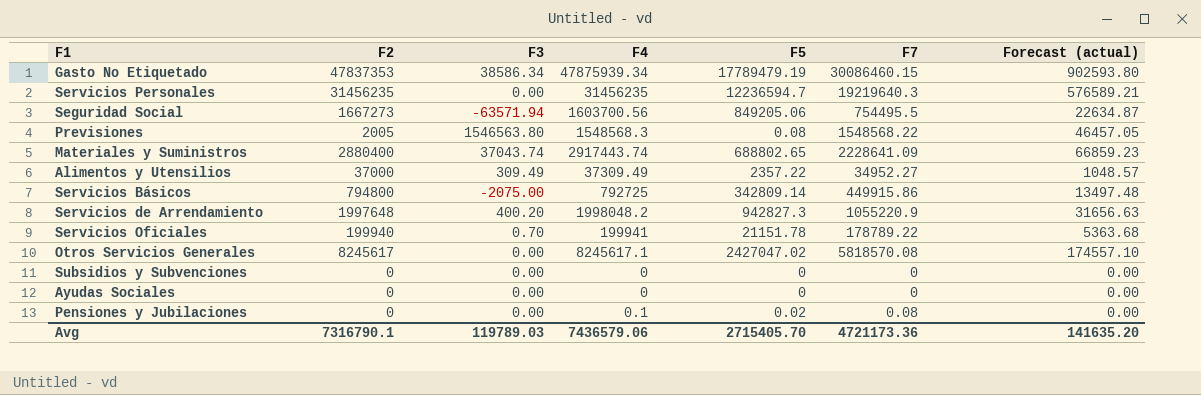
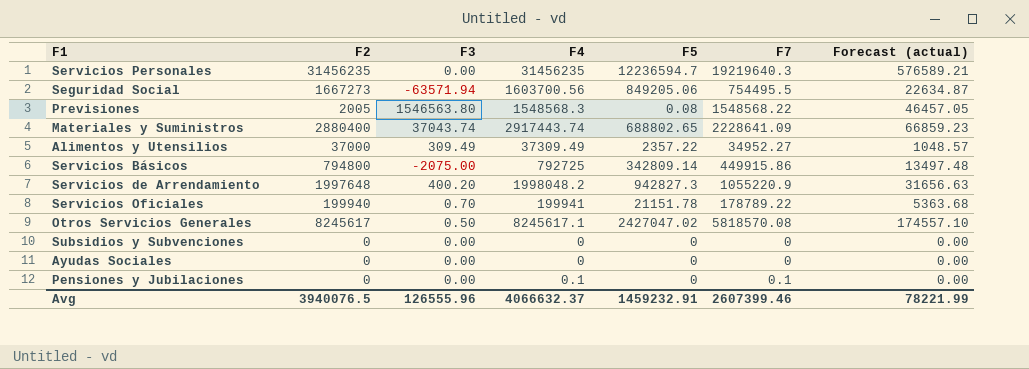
row Gasto No Etiquetado: 47837353 | 38586.34 | 47875939.34 | 17789479.19 | 30086460.15 | 902593.80 -> none
Otros Servicios Generales | F3: 0.00 -> 0.50
Pensiones y Jubilaciones | F5: 0.02 -> 0
Pensiones y Jubilaciones | F7: 0.08 -> 0.1
Avg | F2: 7316790.1 -> 3940076.5
Avg | F3: 119789.03 -> 126555.96
Avg | F4: 7436579.06 -> 4066632.37
Avg | F5: 2715405.70 -> 1459232.91
Avg | F7: 4721173.36 -> 2607399.46
Avg | Forecast (actual): 141635.20 -> 78221.99

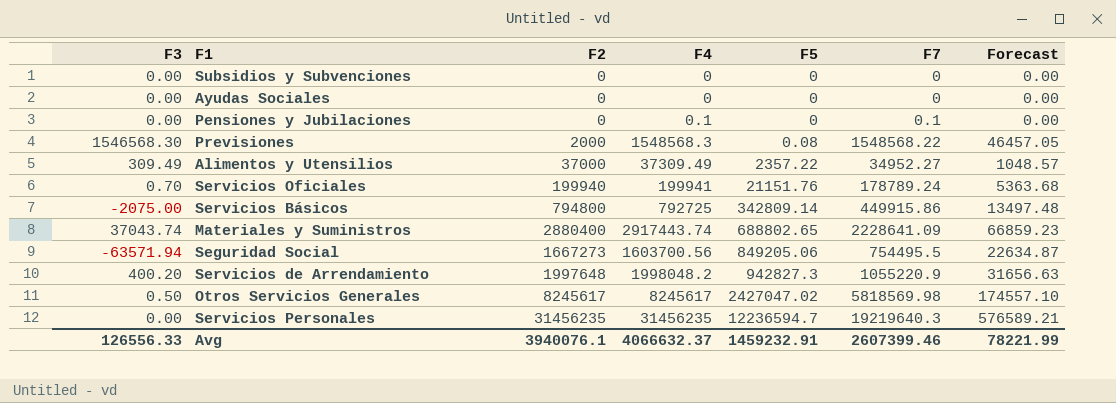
row order: none -> F5 ascending
column F3 | position: 3 -> 1
column name: Forecast (actual) -> Forecast
Previsiones | F3: 1546563.80 -> 1546568.30
Previsiones | F2: 2005 -> 2000
Servicios Oficiales | F5: 21151.78 -> 21151.76
Servicios Oficiales | F7: 178789.22 -> 178789.24
Otros Servicios Generales | F4: 8245617.1 -> 8245617
Otros Servicios Generales | F7: 5818570.08 -> 5818569.98
Avg | F3: 126555.96 -> 126556.33
Avg | F2: 3940076.5 -> 3940076.1

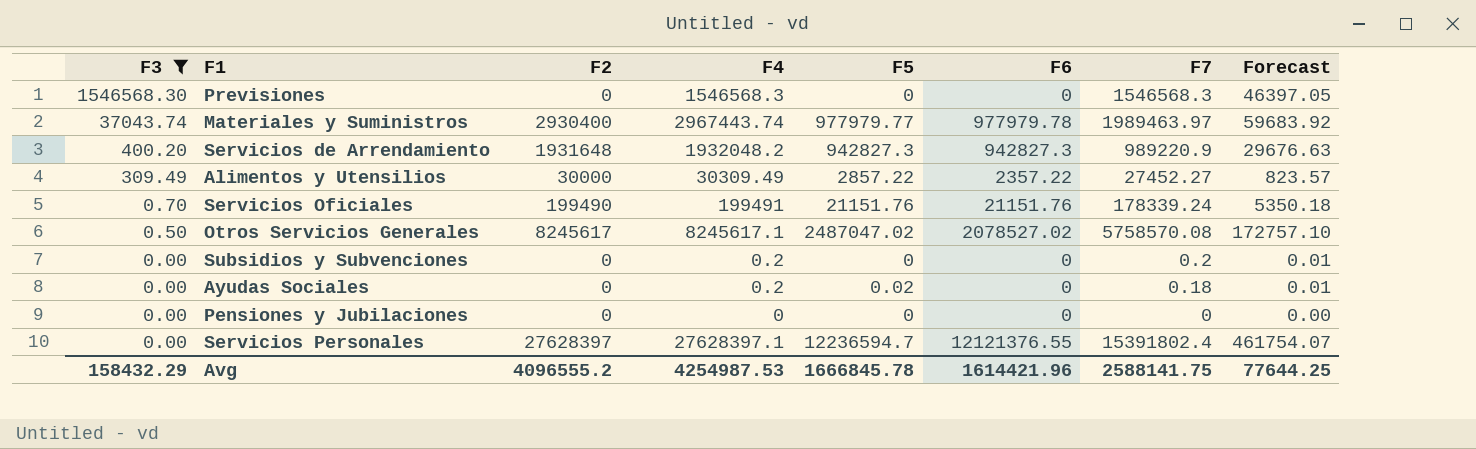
filter: none -> F3 >= 0.00
row order: F5 ascending -> F3 descending
column F6 | position: none -> 6
Previsiones | F2: 2000 -> 0
Previsiones | F4: 1548568.3 -> 1546568.3
Previsiones | F5: 0.08 -> 0
Previsiones | F7: 1548568.22 -> 1546568.3
Previsiones | Forecast: 46457.05 -> 46397.05
Materiales y Suministros | F2: 2880400 -> 2930400
Materiales y Suministros | F4: 2917443.74 -> 2967443.74
Materiales y Suministros | F5: 688802.65 -> 977979.77
Materiales y Suministros | F7: 2228641.09 -> 1989463.97
Materiales y Suministros | Forecast: 66859.23 -> 59683.92
Servicios de Arrendamiento | F2: 1997648 -> 1931648
Servicios de Arrendamiento | F4: 1998048.2 -> 1932048.2
Servicios de Arrendamiento | F7: 1055220.9 -> 989220.9
Servicios de Arrendamiento | Forecast: 31656.63 -> 29676.63
Alimentos y Utensilios | F2: 37000 -> 30000
Alimentos y Utensilios | F4: 37309.49 -> 30309.49
Alimentos y Utensilios | F5: 2357.22 -> 2857.22
Alimentos y Utensilios | F7: 34952.27 -> 27452.27
Alimentos y Utensilios | Forecast: 1048.57 -> 823.57
Servicios Oficiales | F2: 199940 -> 199490
Servicios Oficiales | F4: 199941 -> 199491
Servicios Oficiales | F7: 178789.24 -> 178339.24
Servicios Oficiales | Forecast: 5363.68 -> 5350.18
Otros Servicios Generales | F4: 8245617 -> 8245617.1
Otros Servicios Generales | F5: 2427047.02 -> 2487047.02
Otros Servicios Generales | F7: 5818569.98 -> 5758570.08
Otros Servicios Generales | Forecast: 174557.10 -> 172757.10
Subsidios y Subvenciones | F4: 0 -> 0.2
Subsidios y Subvenciones | F7: 0 -> 0.2
Subsidios y Subvenciones | Forecast: 0.00 -> 0.01
Ayudas Sociales | F4: 0 -> 0.2
Ayudas Sociales | F5: 0 -> 0.02
Ayudas Sociales | F7: 0 -> 0.18
Ayudas Sociales | Forecast: 0.00 -> 0.01
Pensiones y Jubilaciones | F4: 0.1 -> 0
Pensiones y Jubilaciones | F7: 0.1 -> 0
Servicios Personales | F2: 31456235 -> 27628397
Servicios Personales | F4: 31456235 -> 27628397.1
Servicios Personales | F7: 19219640.3 -> 15391802.4
Servicios Personales | Forecast: 576589.21 -> 461754.07
Avg | F3: 126556.33 -> 158432.29
Avg | F2: 3940076.1 -> 4096555.2
Avg | F4: 4066632.37 -> 4254987.53
Avg | F5: 1459232.91 -> 1666845.78
Avg | F7: 2607399.46 -> 2588141.75
Avg | Forecast: 78221.99 -> 77644.25

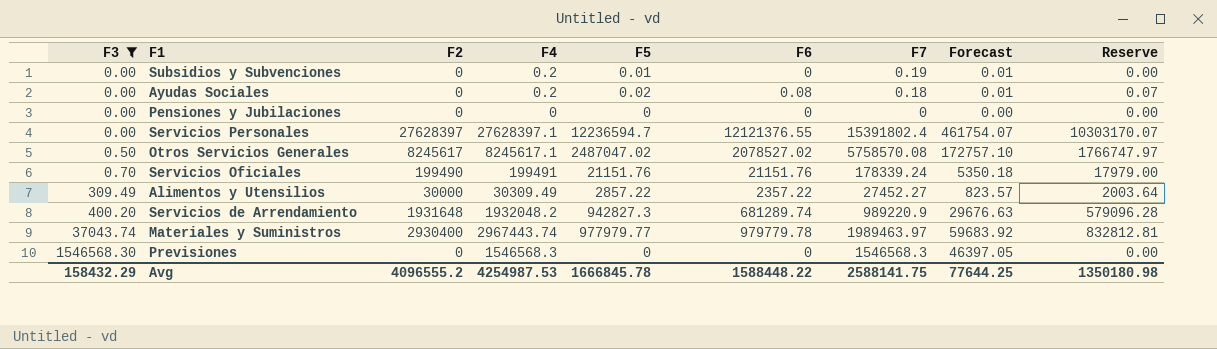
row order: F3 descending -> F3 ascending
column Reserve | formula: none -> [F6] * 0.85
Subsidios y Subvenciones | F5: 0 -> 0.01
Subsidios y Subvenciones | F7: 0.2 -> 0.19
Ayudas Sociales | F6: 0 -> 0.08
Servicios de Arrendamiento | F6: 942827.3 -> 681289.74
Materiales y Suministros | F6: 977979.78 -> 979779.78
Avg | F6: 1614421.96 -> 1588448.22

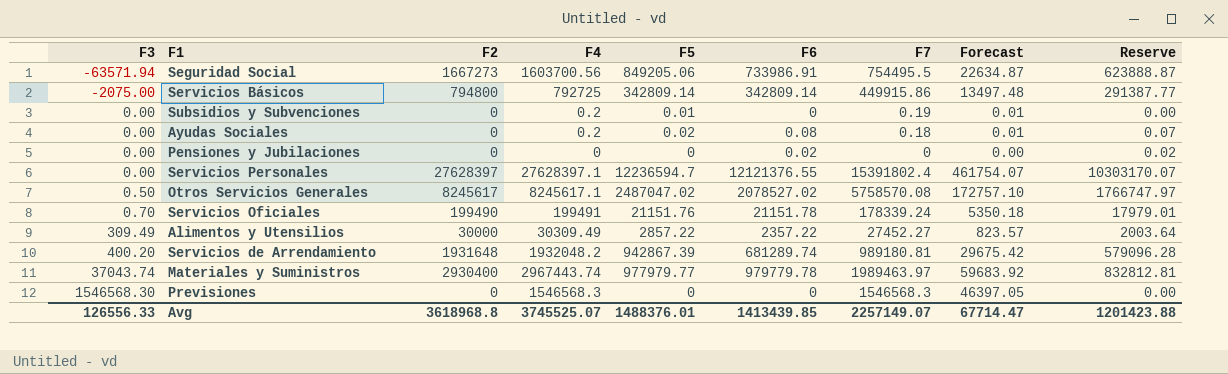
filter: F3 >= 0.00 -> none
Pensiones y Jubilaciones | F6: 0 -> 0.02
Pensiones y Jubilaciones | Reserve: 0.00 -> 0.02
Servicios Oficiales | F6: 21151.76 -> 21151.78
Servicios Oficiales | Reserve: 17979.00 -> 17979.01
Servicios de Arrendamiento | F5: 942827.3 -> 942867.39
Servicios de Arrendamiento | F7: 989220.9 -> 989180.81
Servicios de Arrendamiento | Forecast: 29676.63 -> 29675.42
Avg | F3: 158432.29 -> 126556.33
Avg | F2: 4096555.2 -> 3618968.8
Avg | F4: 4254987.53 -> 3745525.07
Avg | F5: 1666845.78 -> 1488376.01
Avg | F6: 1588448.22 -> 1413439.85
Avg | F7: 2588141.75 -> 2257149.07
Avg | Forecast: 77644.25 -> 67714.47
Avg | Reserve: 1350180.98 -> 1201423.88

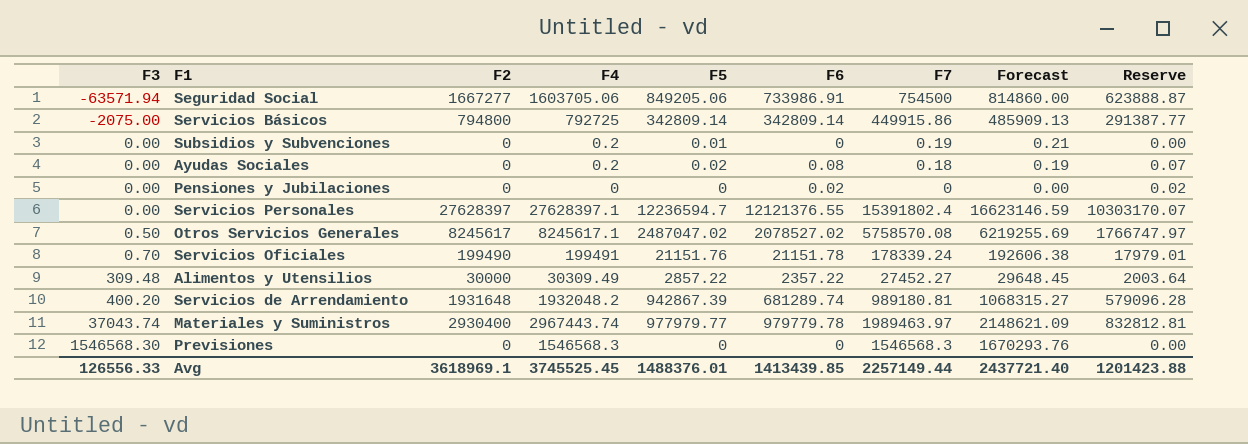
column Forecast | formula: [F7] * 0.03 -> [F7] * 1.08
Seguridad Social | F2: 1667273 -> 1667277
Seguridad Social | F4: 1603700.56 -> 1603705.06
Seguridad Social | F7: 754495.5 -> 754500
Alimentos y Utensilios | F3: 309.49 -> 309.48
Avg | F2: 3618968.8 -> 3618969.1
Avg | F4: 3745525.07 -> 3745525.45
Avg | F7: 2257149.07 -> 2257149.44
Avg | Forecast: 67714.47 -> 2437721.40

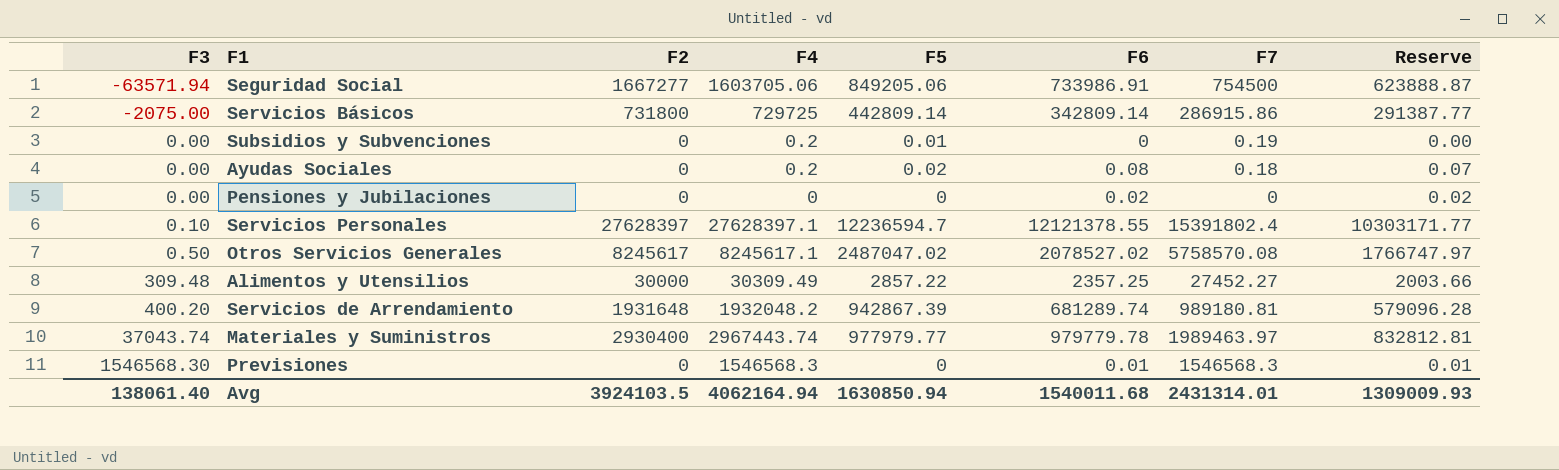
column Forecast | formula: [F7] * 1.08 -> none
row Servicios Oficiales: 0.70 | 199490 | 199491 | 21151.76 | 21151.78 | 178339.24 | 192606.38 | 17979.01 -> none
Servicios Básicos | F2: 794800 -> 731800
Servicios Básicos | F4: 792725 -> 729725
Servicios Básicos | F5: 342809.14 -> 442809.14
Servicios Básicos | F7: 449915.86 -> 286915.86
Servicios Personales | F3: 0.00 -> 0.10
Servicios Personales | F6: 12121376.55 -> 12121378.55
Servicios Personales | Reserve: 10303170.07 -> 10303171.77
Alimentos y Utensilios | F6: 2357.22 -> 2357.25
Alimentos y Utensilios | Reserve: 2003.64 -> 2003.66
Previsiones | F6: 0 -> 0.01
Previsiones | Reserve: 0.00 -> 0.01
Avg | F3: 126556.33 -> 138061.40
Avg | F2: 3618969.1 -> 3924103.5
Avg | F4: 3745525.45 -> 4062164.94
Avg | F5: 1488376.01 -> 1630850.94
Avg | F6: 1413439.85 -> 1540011.68
Avg | F7: 2257149.44 -> 2431314.01
Avg | Reserve: 1201423.88 -> 1309009.93

